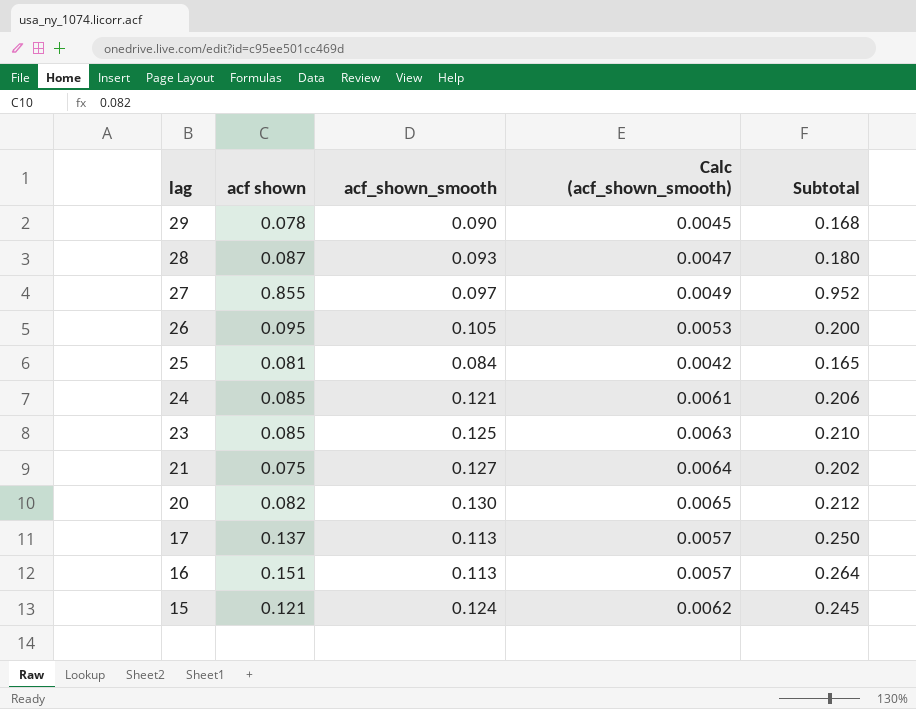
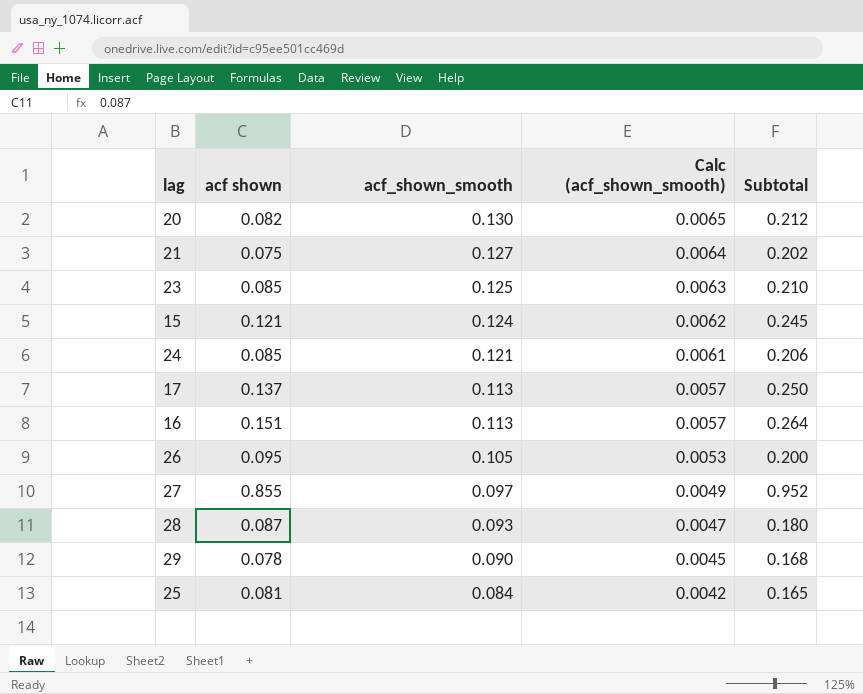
row order: lag descending -> acf_shown_smooth descending

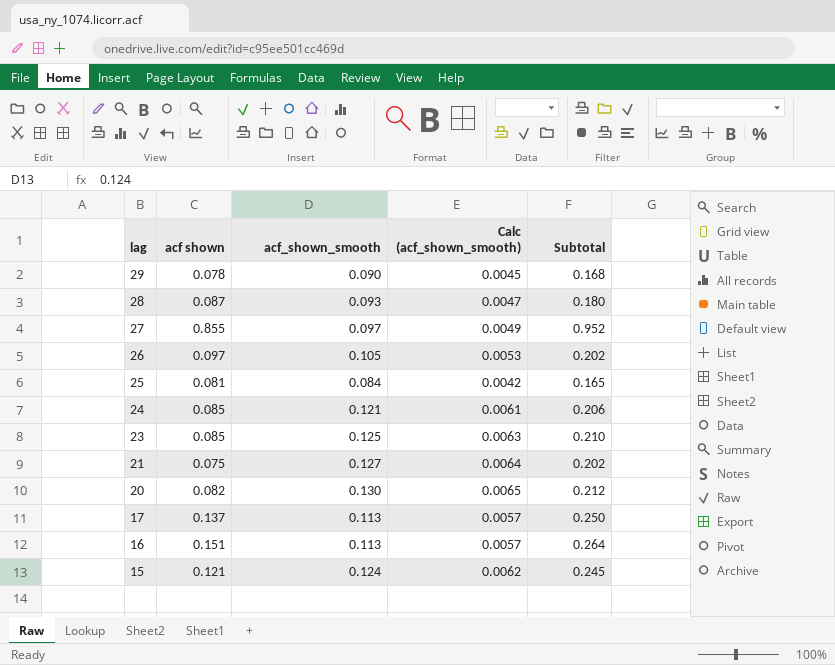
row order: acf_shown_smooth descending -> lag descending
26 | acf shown: 0.095 -> 0.097
26 | Subtotal: 0.200 -> 0.202

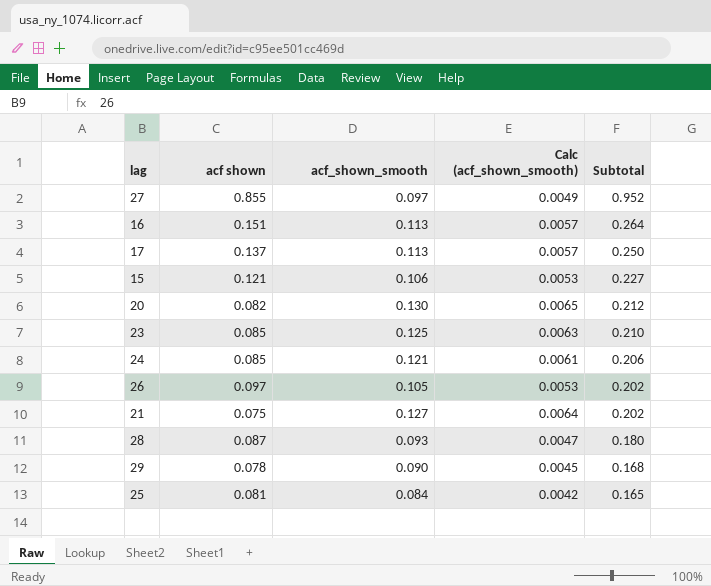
row order: lag descending -> Subtotal descending
15 | acf_shown_smooth: 0.124 -> 0.106
15 | Calc (acf_shown_smooth): 0.0062 -> 0.0053
15 | Subtotal: 0.245 -> 0.227

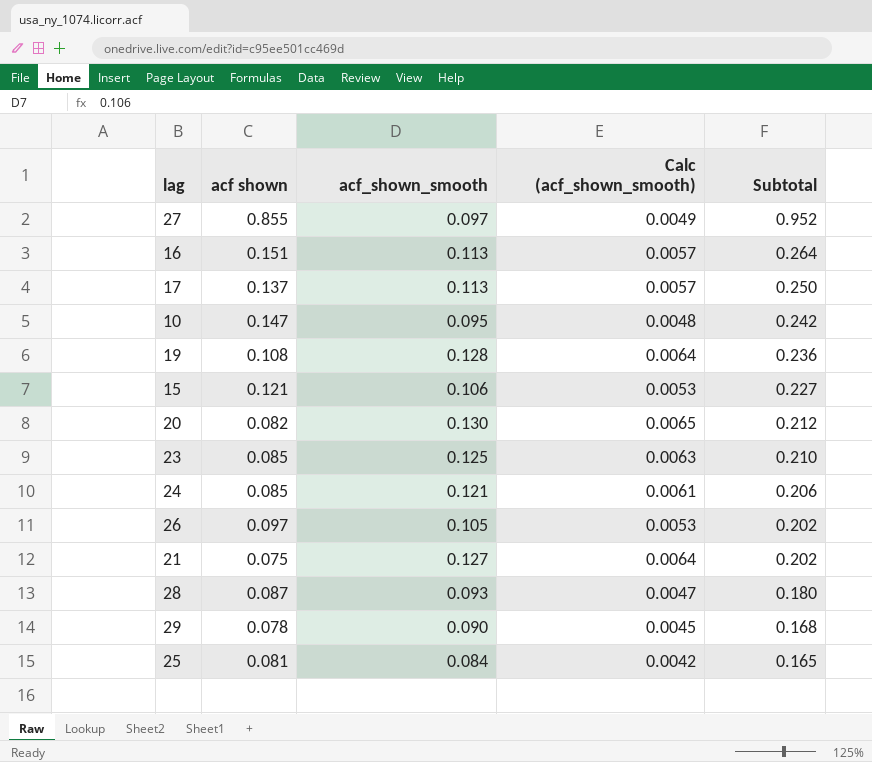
row 10: none -> 0.147 | 0.095 | 0.0048 | 0.242
row 19: none -> 0.108 | 0.128 | 0.0064 | 0.236

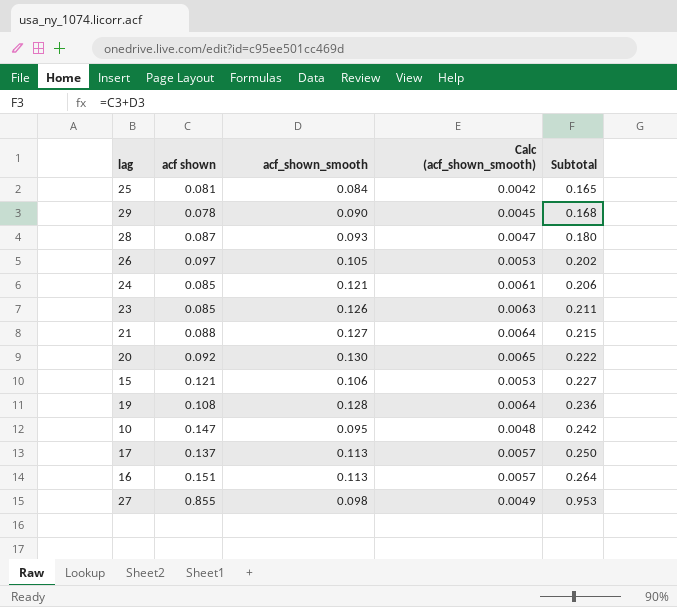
row order: Subtotal descending -> Subtotal ascending
23 | acf_shown_smooth: 0.125 -> 0.126
23 | Subtotal: 0.210 -> 0.211
21 | acf shown: 0.075 -> 0.088
21 | Subtotal: 0.202 -> 0.215
20 | acf shown: 0.082 -> 0.092
20 | Subtotal: 0.212 -> 0.222
27 | acf_shown_smooth: 0.097 -> 0.098
27 | Subtotal: 0.952 -> 0.953

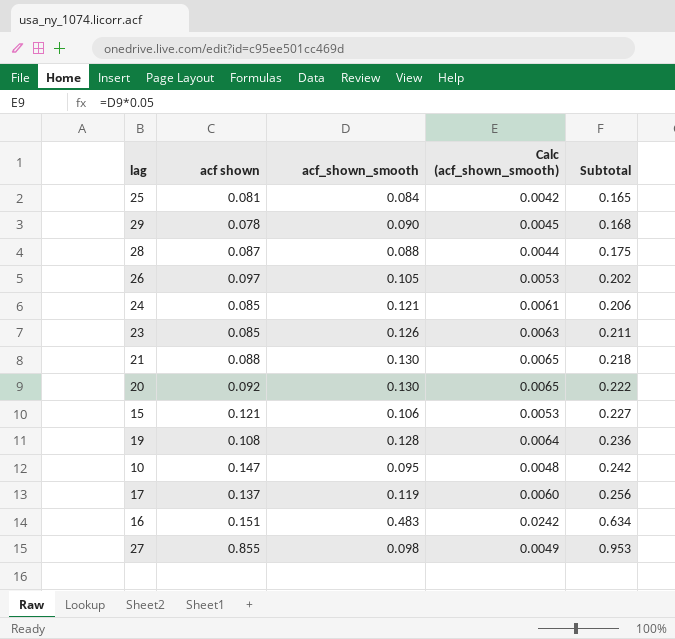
28 | acf_shown_smooth: 0.093 -> 0.088
28 | Calc (acf_shown_smooth): 0.0047 -> 0.0044
28 | Subtotal: 0.180 -> 0.175
21 | acf_shown_smooth: 0.127 -> 0.130
21 | Calc (acf_shown_smooth): 0.0064 -> 0.0065
21 | Subtotal: 0.215 -> 0.218
17 | acf_shown_smooth: 0.113 -> 0.119
17 | Calc (acf_shown_smooth): 0.0057 -> 0.0060
17 | Subtotal: 0.250 -> 0.256
16 | acf_shown_smooth: 0.113 -> 0.483
16 | Calc (acf_shown_smooth): 0.0057 -> 0.0242
16 | Subtotal: 0.264 -> 0.634

